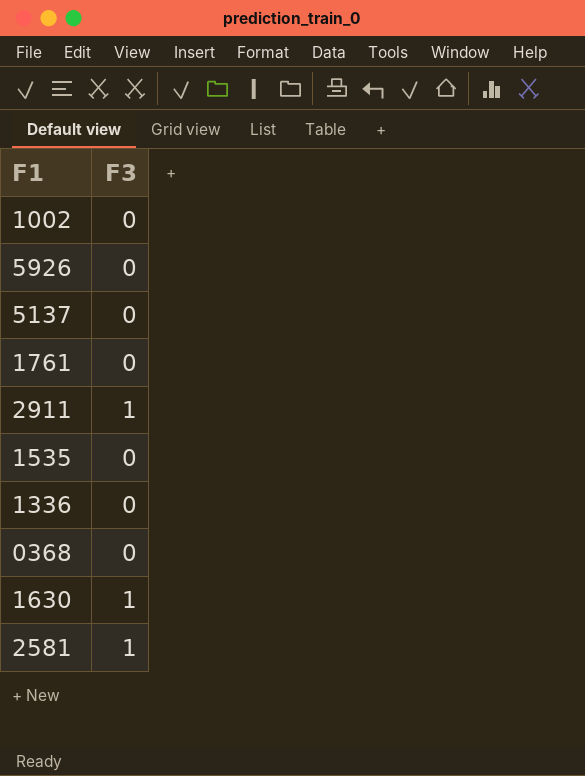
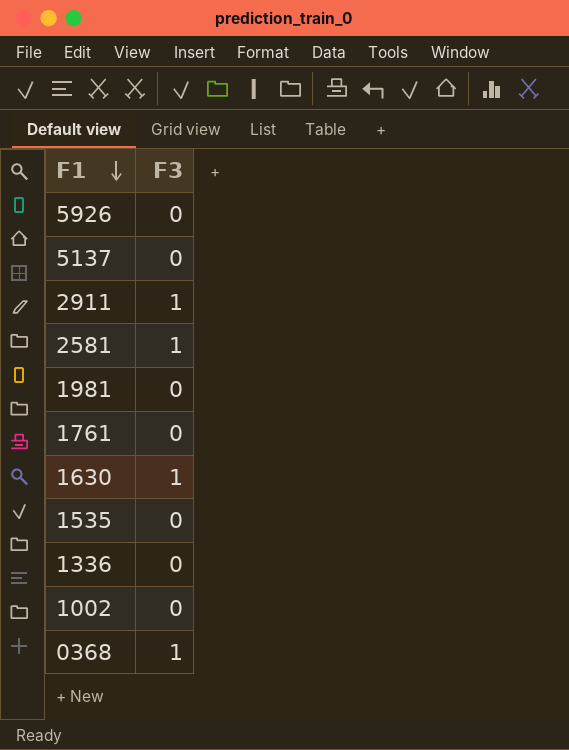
row order: none -> F1 descending
row 1981: none -> 0
0368 | F3: 0 -> 1

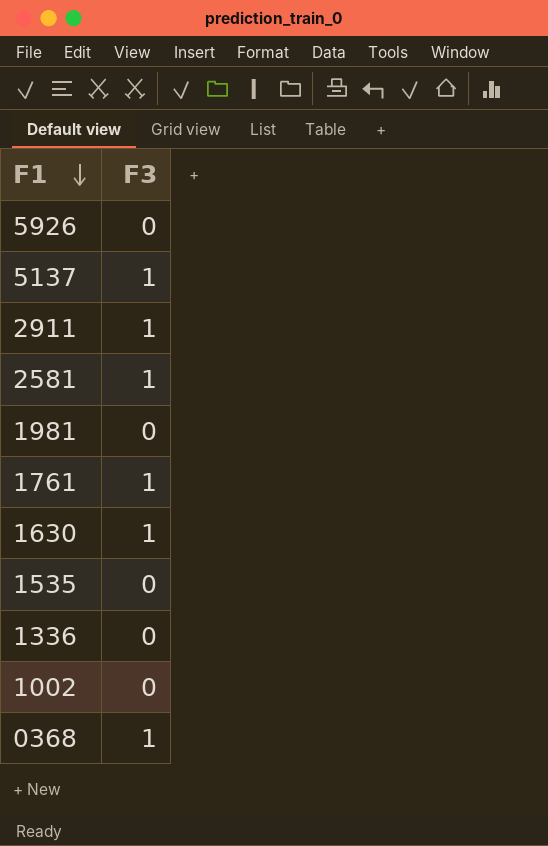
5137 | F3: 0 -> 1
1761 | F3: 0 -> 1

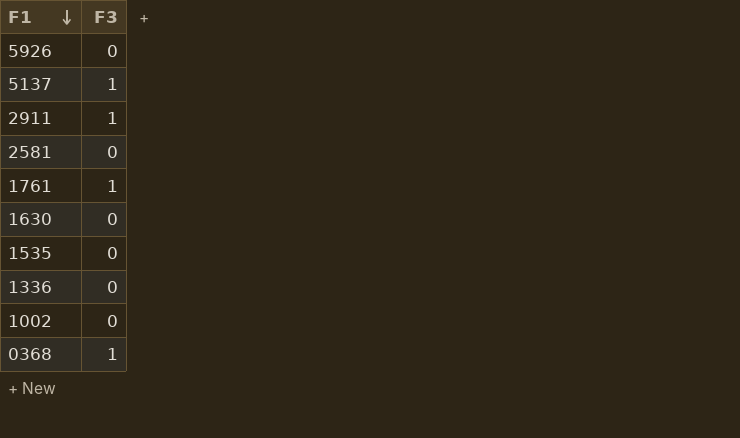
row 1981: 0 -> none
2581 | F3: 1 -> 0
1630 | F3: 1 -> 0

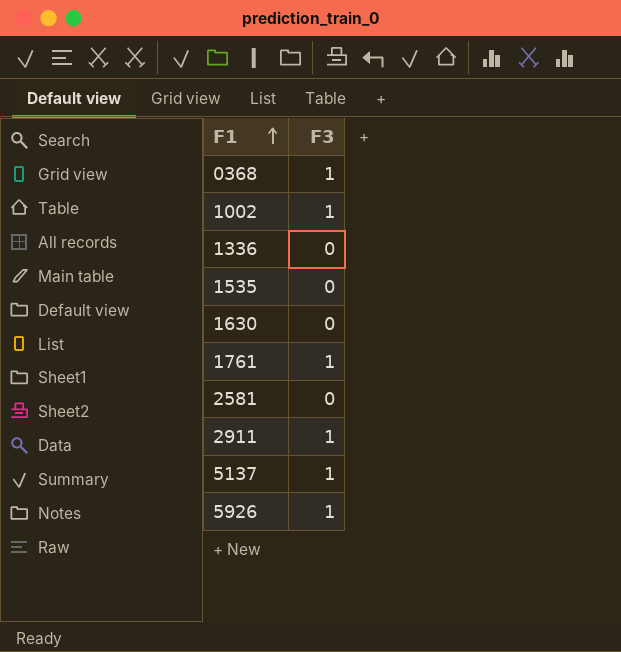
row order: F1 descending -> F1 ascending
1002 | F3: 0 -> 1
5926 | F3: 0 -> 1

